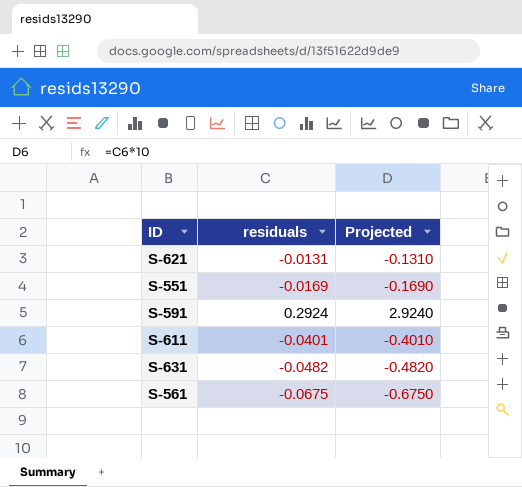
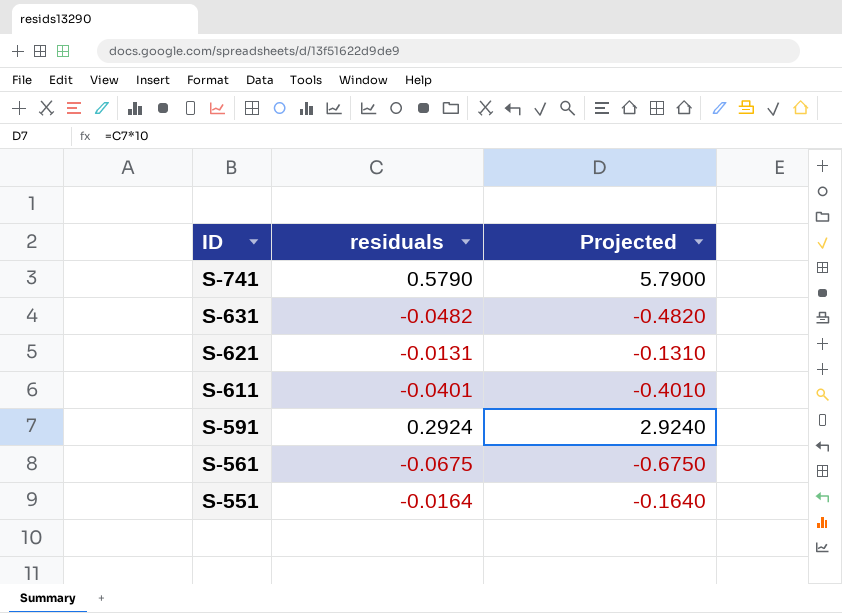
row order: none -> ID descending
row S-741: none -> 0.5790 | 5.7900
S-551 | residuals: -0.0169 -> -0.0164
S-551 | Projected: -0.1690 -> -0.1640

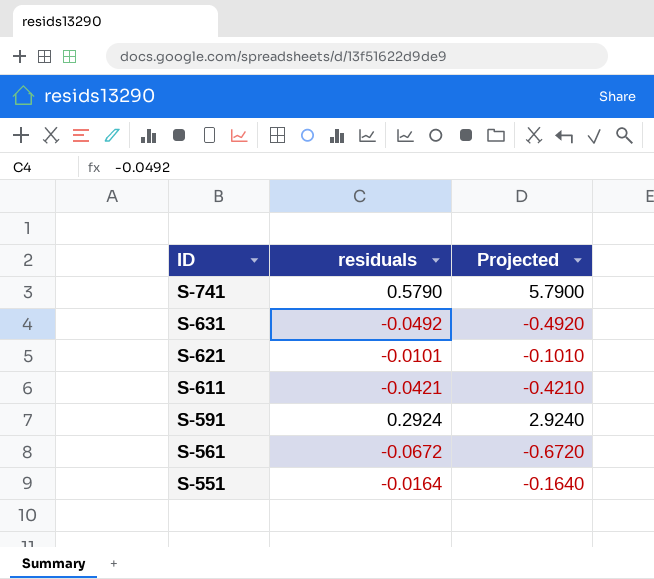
S-631 | residuals: -0.0482 -> -0.0492
S-631 | Projected: -0.4820 -> -0.4920
S-621 | residuals: -0.0131 -> -0.0101
S-621 | Projected: -0.1310 -> -0.1010
S-611 | residuals: -0.0401 -> -0.0421
S-611 | Projected: -0.4010 -> -0.4210
S-561 | residuals: -0.0675 -> -0.0672
S-561 | Projected: -0.6750 -> -0.6720

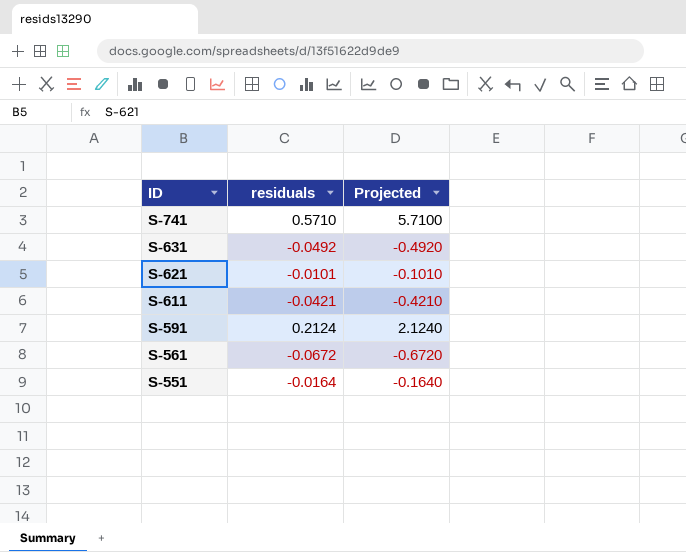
S-741 | residuals: 0.5790 -> 0.5710
S-741 | Projected: 5.7900 -> 5.7100
S-591 | residuals: 0.2924 -> 0.2124
S-591 | Projected: 2.9240 -> 2.1240

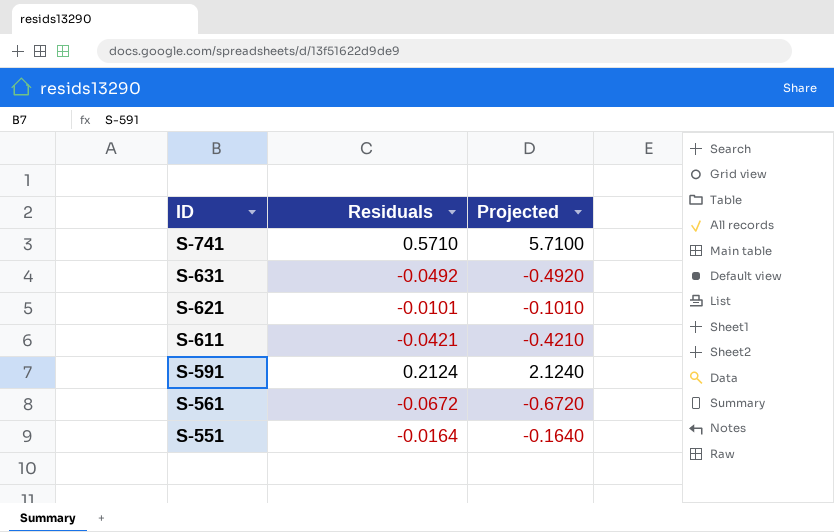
column name: residuals -> Residuals

